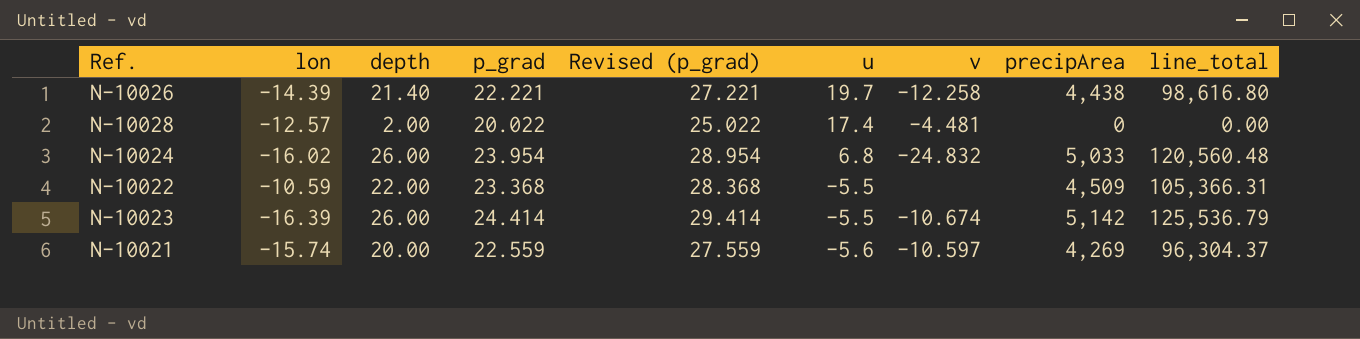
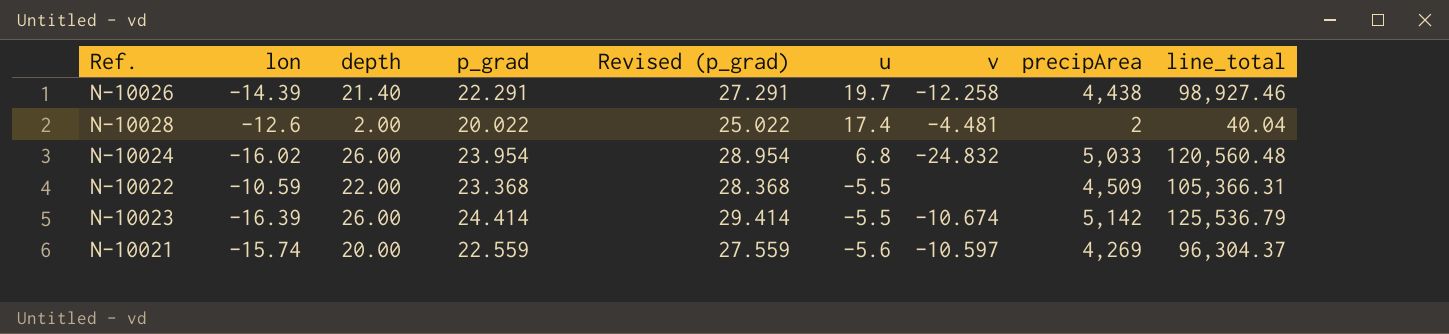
N-10026 | p_grad: 22.221 -> 22.291
N-10026 | Revised (p_grad): 27.221 -> 27.291
N-10026 | line_total: 98,616.80 -> 98,927.46
N-10028 | lon: -12.57 -> -12.6
N-10028 | precipArea: 0 -> 2
N-10028 | line_total: 0.00 -> 40.04

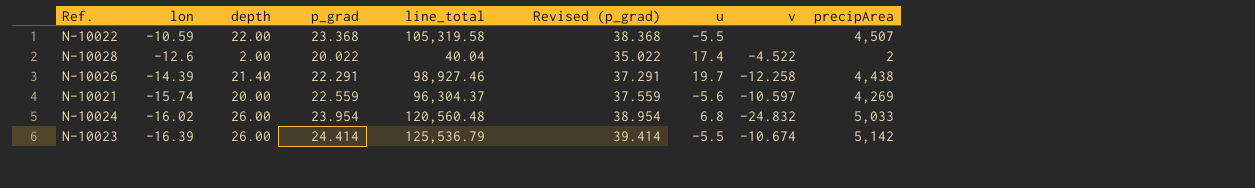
row order: u descending -> lon descending
column line_total | position: 9 -> 5
column Revised (p_grad) | formula: [p_grad] + 5 -> [p_grad] + 15
N-10022 | line_total: 105,366.31 -> 105,319.58
N-10022 | precipArea: 4,509 -> 4,507
N-10028 | v: -4.481 -> -4.522

